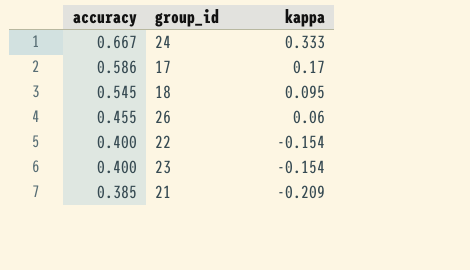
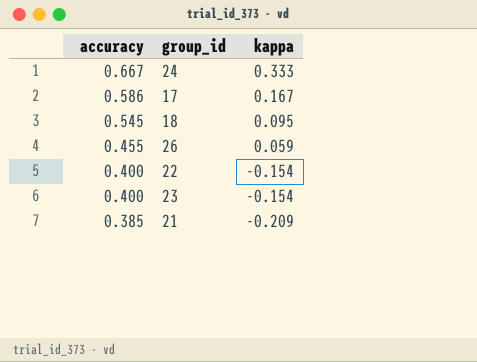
17 | kappa: 0.17 -> 0.167
26 | kappa: 0.06 -> 0.059

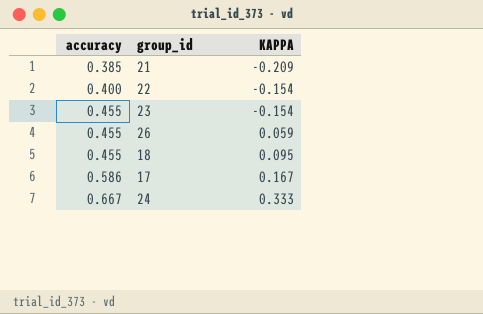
row order: accuracy descending -> accuracy ascending
column name: kappa -> KAPPA
23 | accuracy: 0.400 -> 0.455
18 | accuracy: 0.545 -> 0.455

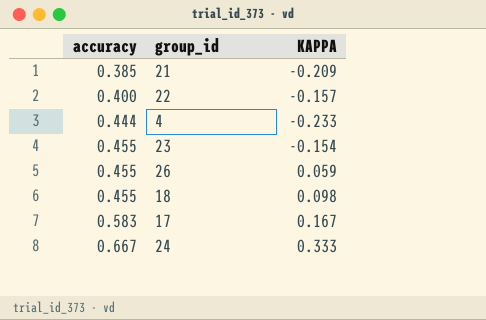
22 | KAPPA: -0.154 -> -0.157
row 4: none -> 0.444 | -0.233
18 | KAPPA: 0.095 -> 0.098
17 | accuracy: 0.586 -> 0.583

